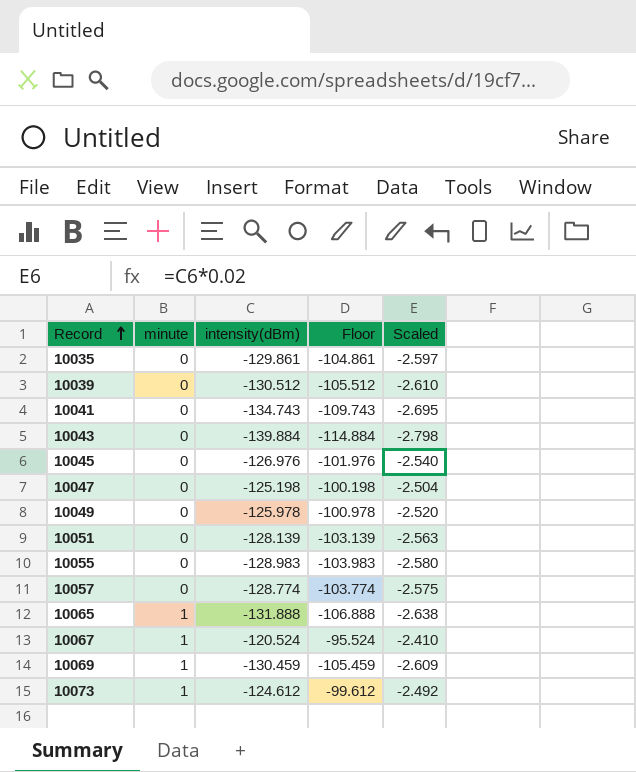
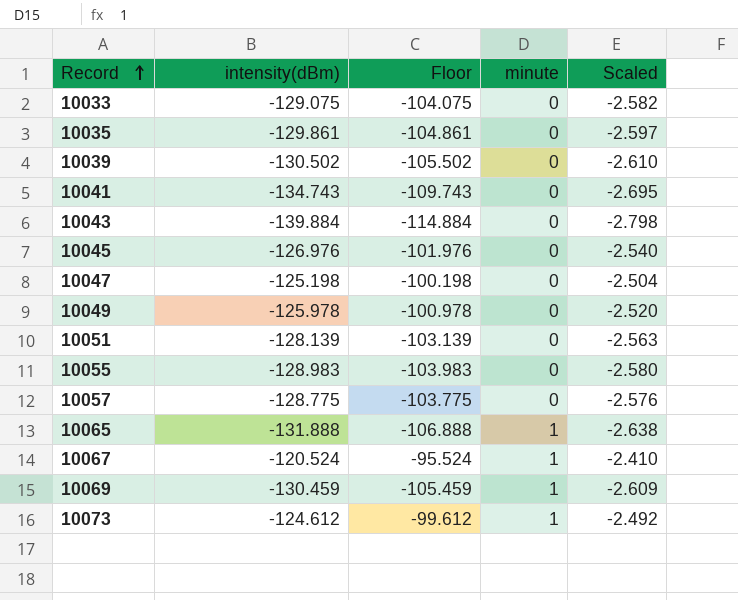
column minute | position: 2 -> 4
row 10033: none -> -129.075 | -104.075 | 0 | -2.582
10039 | intensity(dBm): -130.512 -> -130.502
10039 | Floor: -105.512 -> -105.502
10057 | intensity(dBm): -128.774 -> -128.775
10057 | Floor: -103.774 -> -103.775
10057 | Scaled: -2.575 -> -2.576

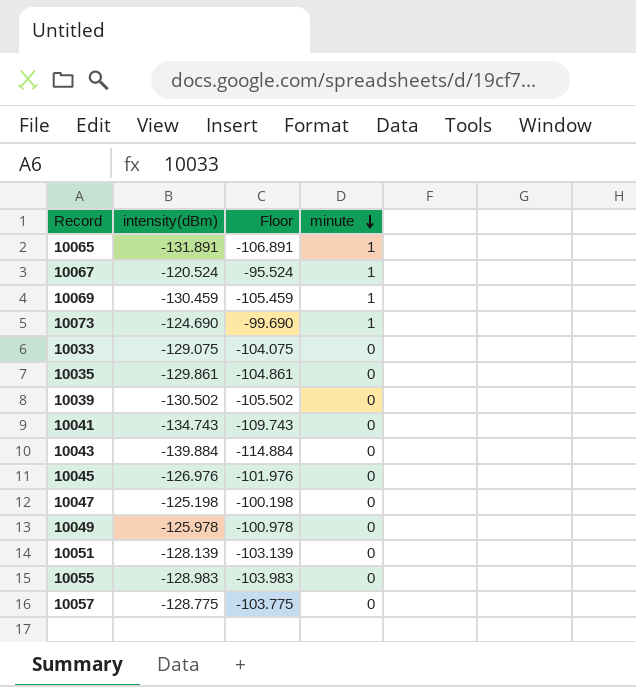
row order: Record ascending -> minute descending
column Scaled | formula: [intensity(dBm)] * 0.02 -> none
10065 | intensity(dBm): -131.888 -> -131.891
10065 | Floor: -106.888 -> -106.891
10073 | intensity(dBm): -124.612 -> -124.690
10073 | Floor: -99.612 -> -99.690

